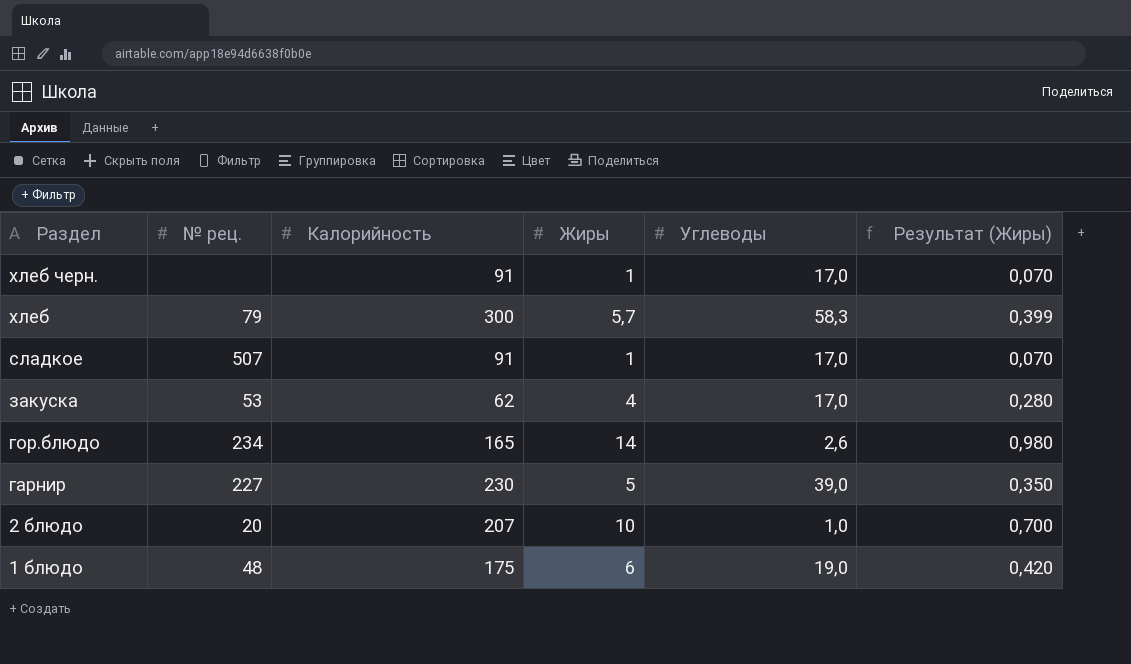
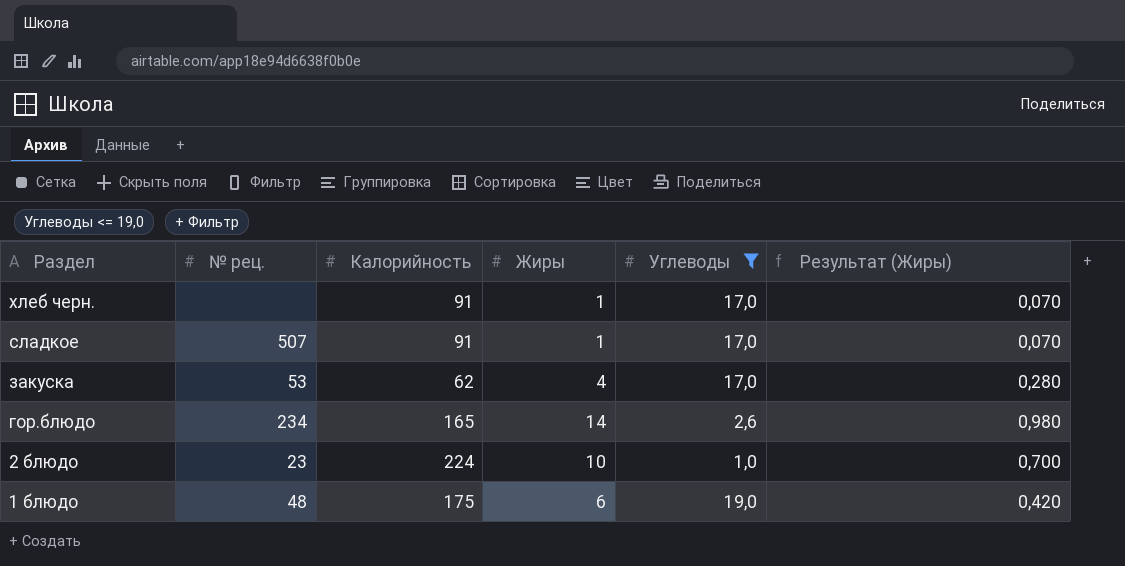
filter: none -> Углеводы <= 19,0
2 блюдо | № рец.: 20 -> 23
2 блюдо | Калорийность: 207 -> 224

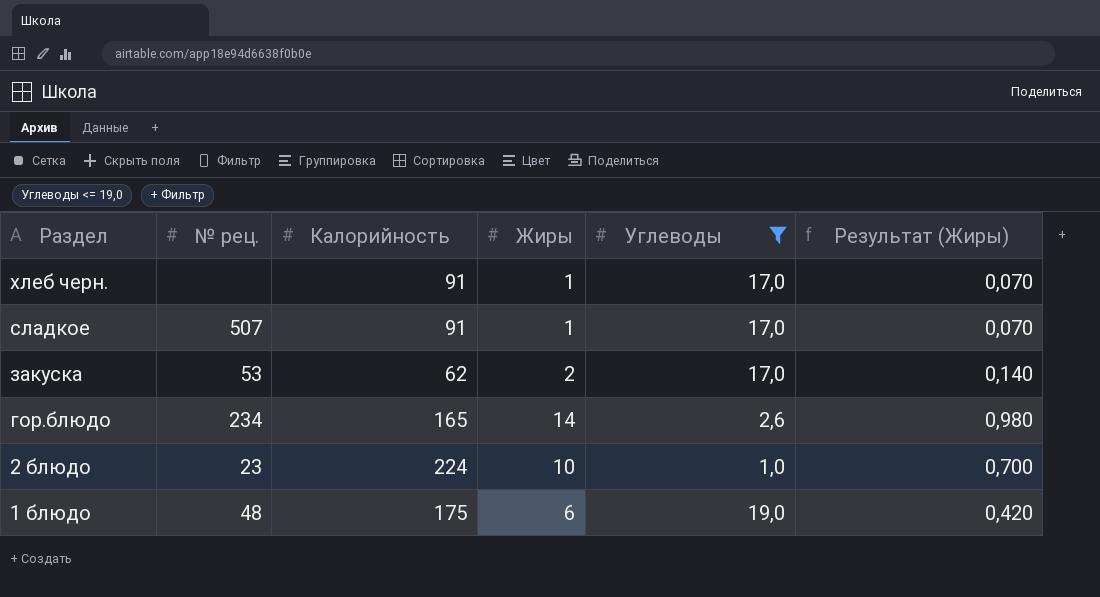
закуска | Жиры: 4 -> 2
закуска | Результат (Жиры): 0,280 -> 0,140

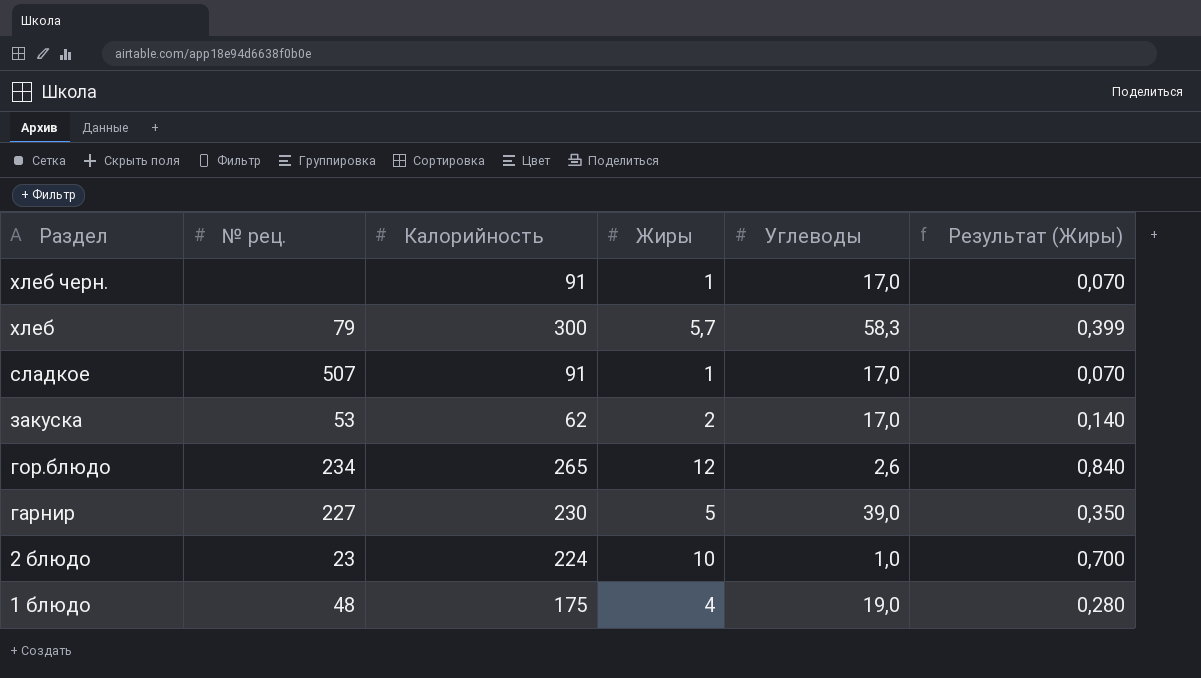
filter: Углеводы <= 19,0 -> none
гор.блюдо | Калорийность: 165 -> 265
гор.блюдо | Жиры: 14 -> 12
гор.блюдо | Результат (Жиры): 0,980 -> 0,840
1 блюдо | Жиры: 6 -> 4
1 блюдо | Результат (Жиры): 0,420 -> 0,280

